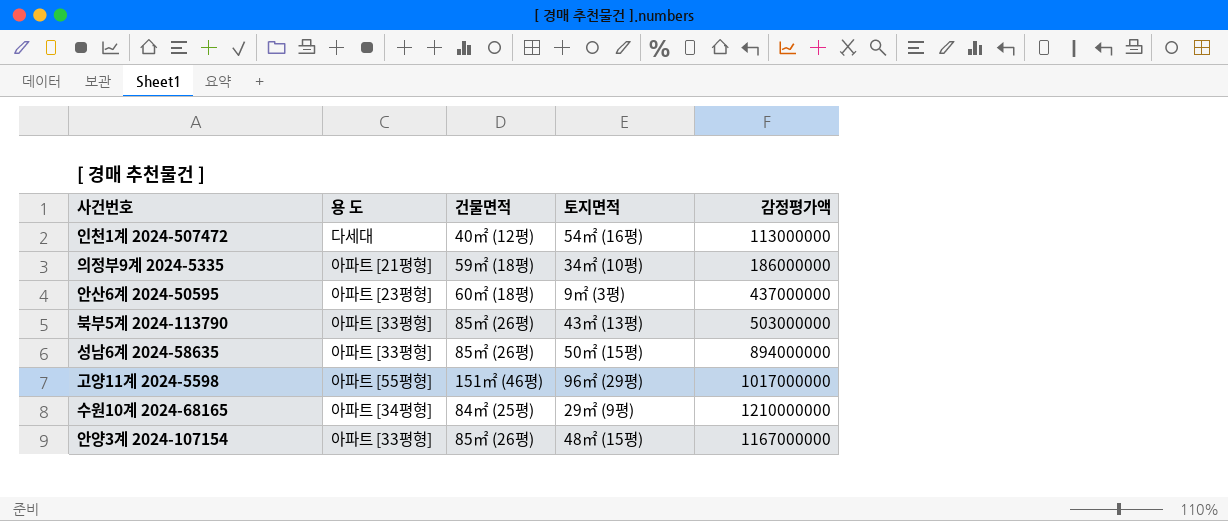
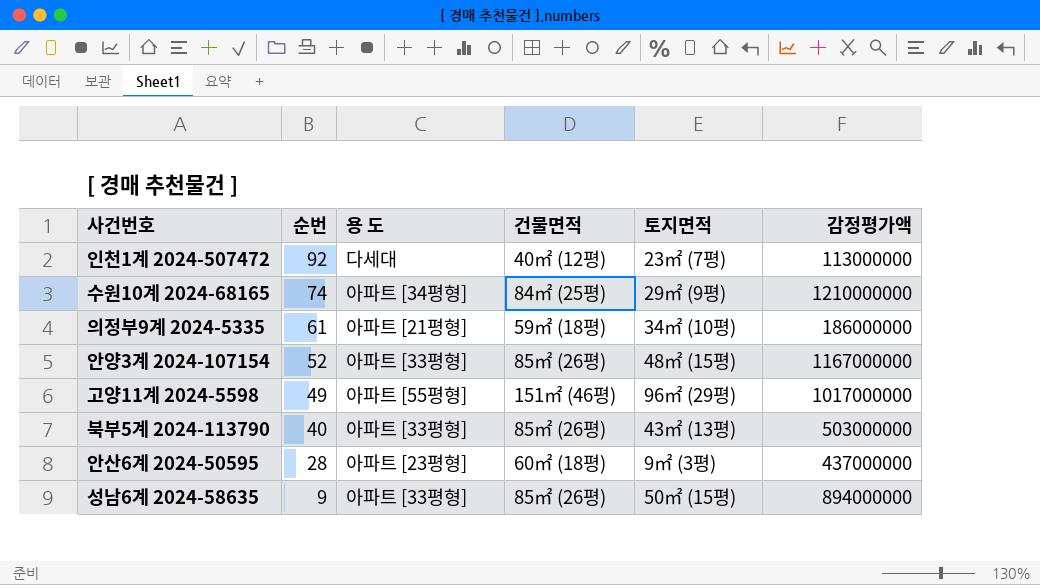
row order: none -> 순번 descending
column 순번 | position: none -> 2
인천1계 2024-507472 | 토지면적: 54㎡ (16평) -> 23㎡ (7평)

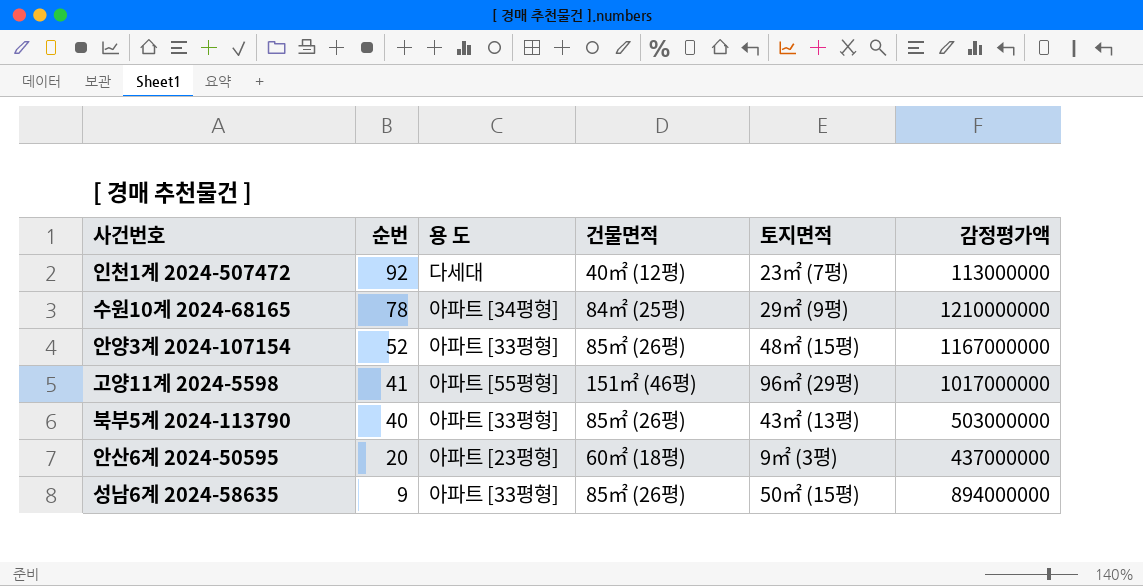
row 의정부9계 2024-5335: 61 | 아파트 [21평형] | 59㎡ (18평) | 34㎡ (10평) | 186000000 -> none
수원10계 2024-68165 | 순번: 74 -> 78
고양11계 2024-5598 | 순번: 49 -> 41
안산6계 2024-50595 | 순번: 28 -> 20

